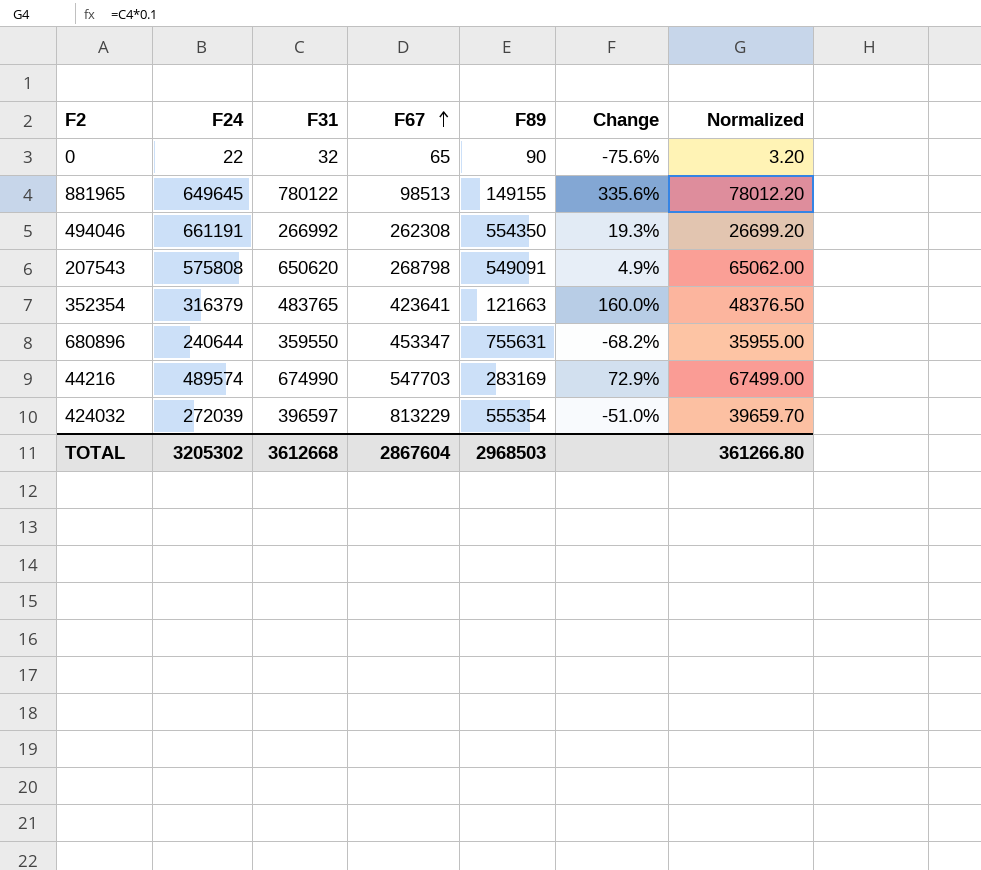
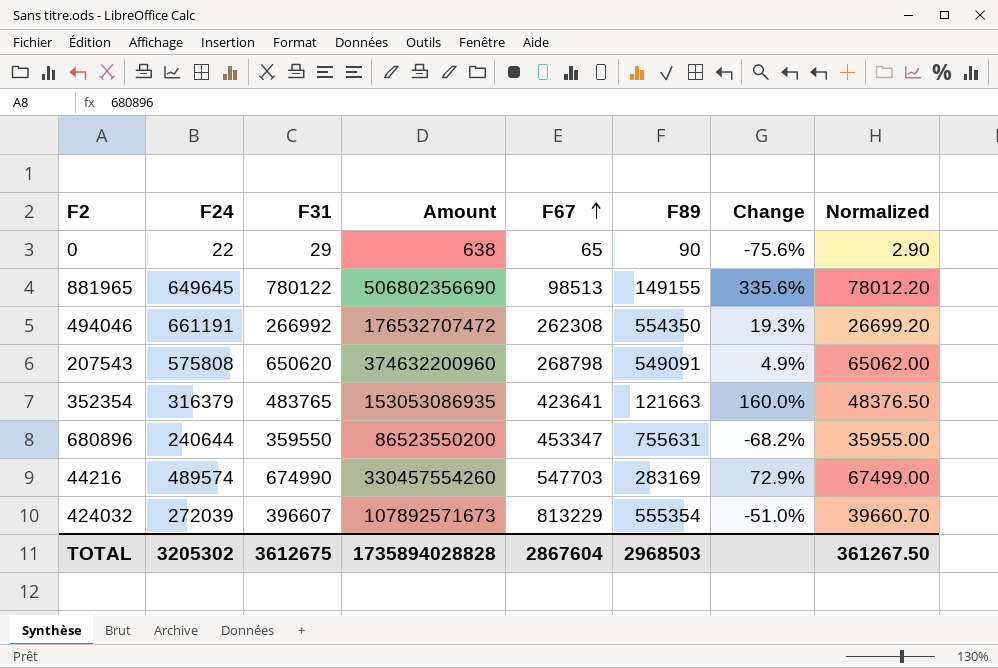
column Amount | formula: none -> [F24] * [F31]
0 | F31: 32 -> 29
0 | Normalized: 3.20 -> 2.90
424032 | F31: 396597 -> 396607
424032 | Normalized: 39659.70 -> 39660.70
TOTAL | F31: 3612668 -> 3612675
TOTAL | Normalized: 361266.80 -> 361267.50

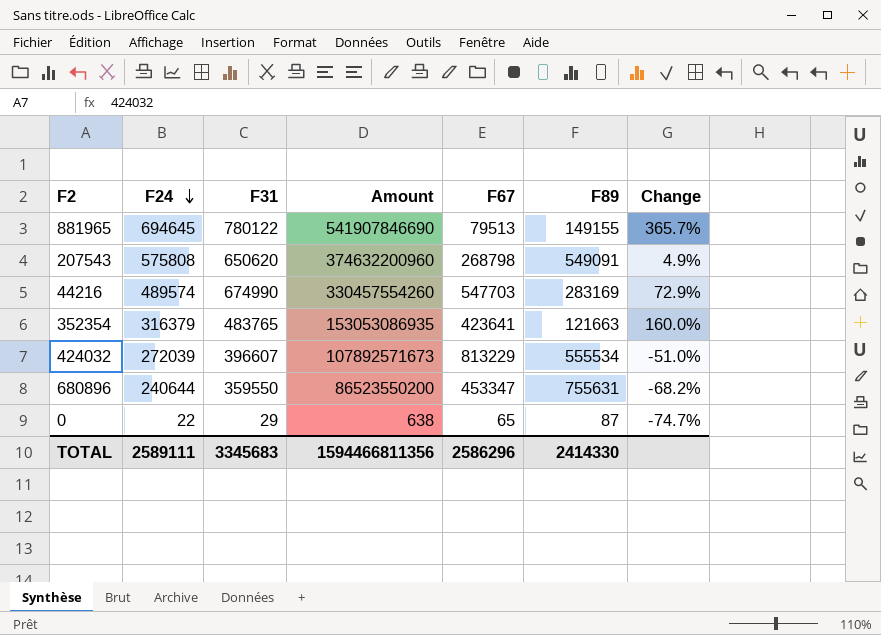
row order: F67 ascending -> F24 descending
column Normalized | formula: [F31] * 0.1 -> none
row 494046: 661191 | 266992 | 176532707472 | 262308 | 554350 | 19.3% | 26699.20 -> none
881965 | F24: 649645 -> 694645
881965 | Amount: 506802356690 -> 541907846690
881965 | F67: 98513 -> 79513
881965 | Change: 335.6% -> 365.7%
424032 | F89: 555354 -> 555534
0 | F89: 90 -> 87
0 | Change: -75.6% -> -74.7%
TOTAL | F24: 3205302 -> 2589111
TOTAL | F31: 3612675 -> 3345683
TOTAL | Amount: 1735894028828 -> 1594466811356
TOTAL | F67: 2867604 -> 2586296
TOTAL | F89: 2968503 -> 2414330

